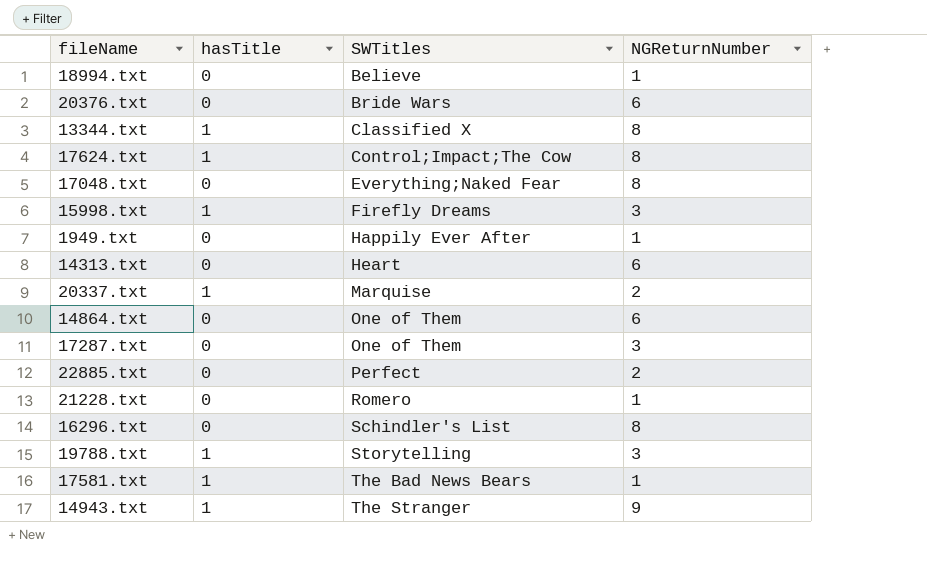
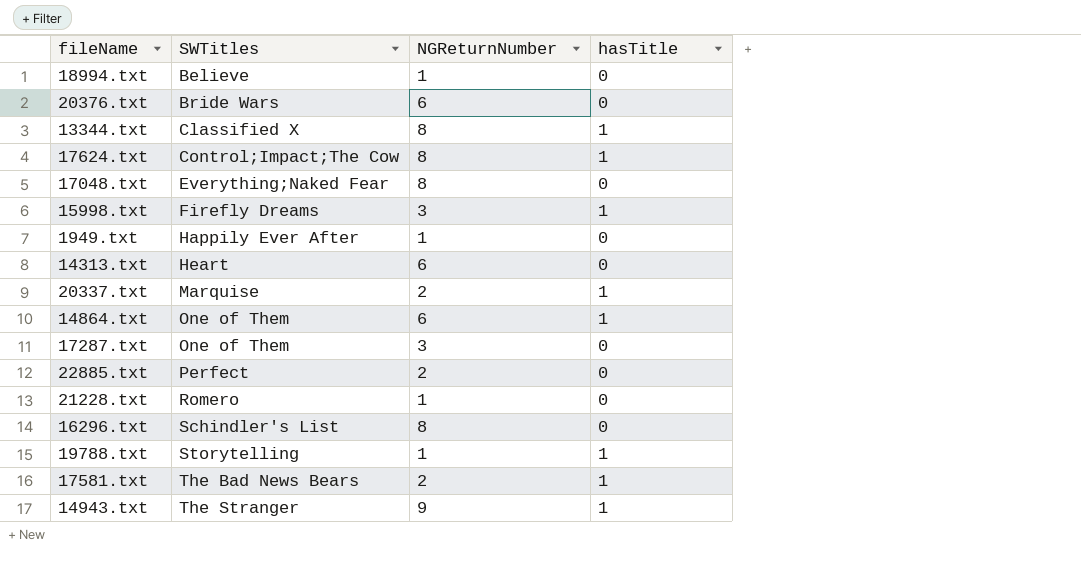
column hasTitle | position: 2 -> 4
14864.txt | hasTitle: 0 -> 1
19788.txt | NGReturnNumber: 3 -> 1
17581.txt | NGReturnNumber: 1 -> 2

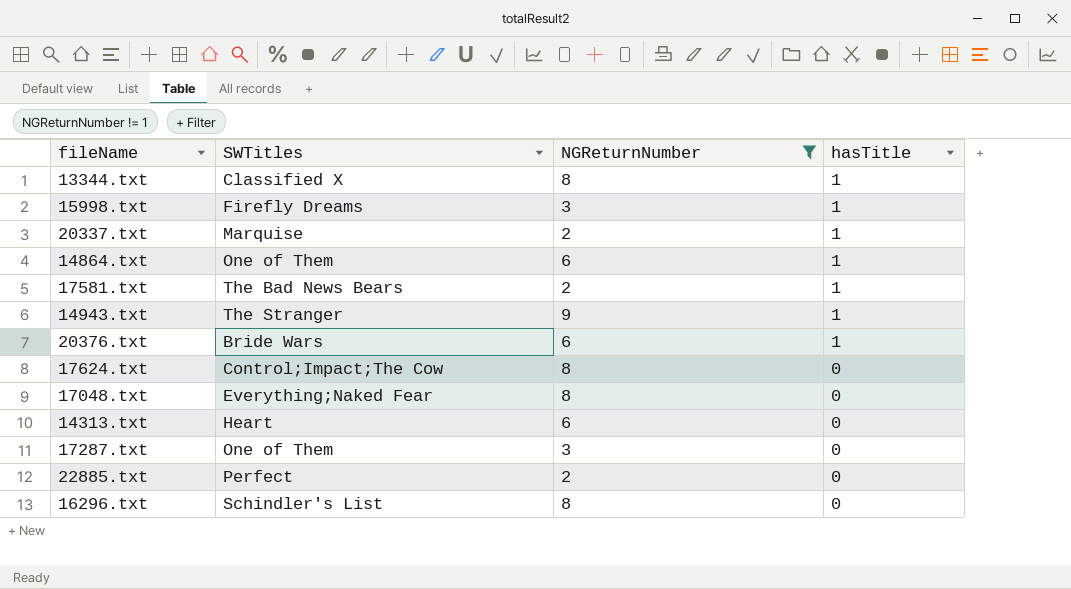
filter: none -> NGReturnNumber != 1
row order: SWTitles ascending -> hasTitle descending
20376.txt | hasTitle: 0 -> 1
17624.txt | hasTitle: 1 -> 0

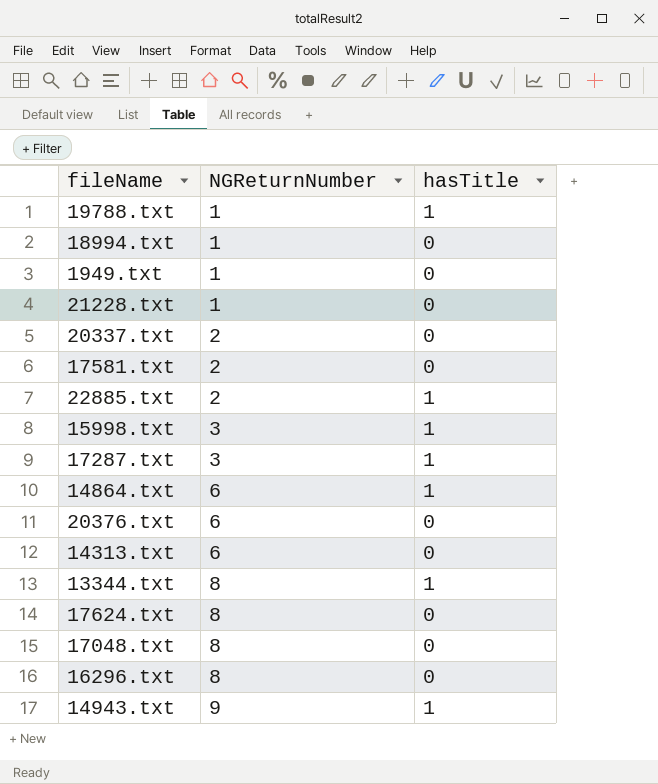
filter: NGReturnNumber != 1 -> none
row order: hasTitle descending -> NGReturnNumber ascending
column SWTitles | position: 2 -> none
20337.txt | hasTitle: 1 -> 0
17581.txt | hasTitle: 1 -> 0
22885.txt | hasTitle: 0 -> 1
17287.txt | hasTitle: 0 -> 1
20376.txt | hasTitle: 1 -> 0

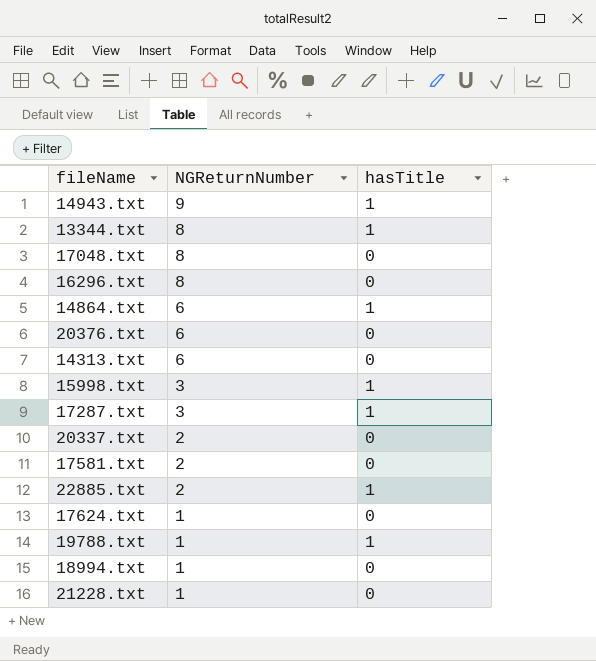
row order: NGReturnNumber ascending -> NGReturnNumber descending
row 1949.txt: 1 | 0 -> none
17624.txt | NGReturnNumber: 8 -> 1

